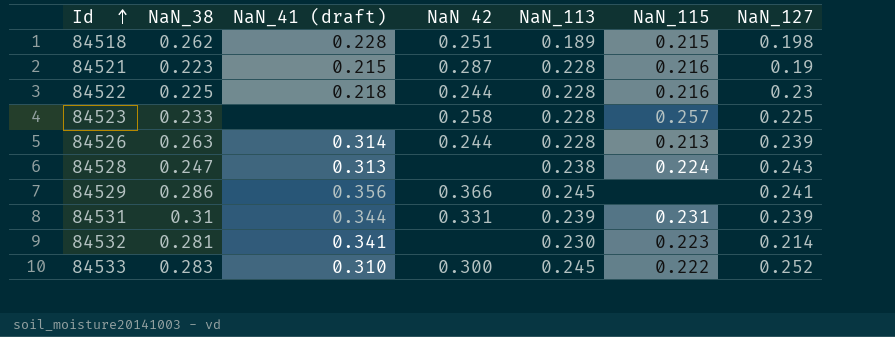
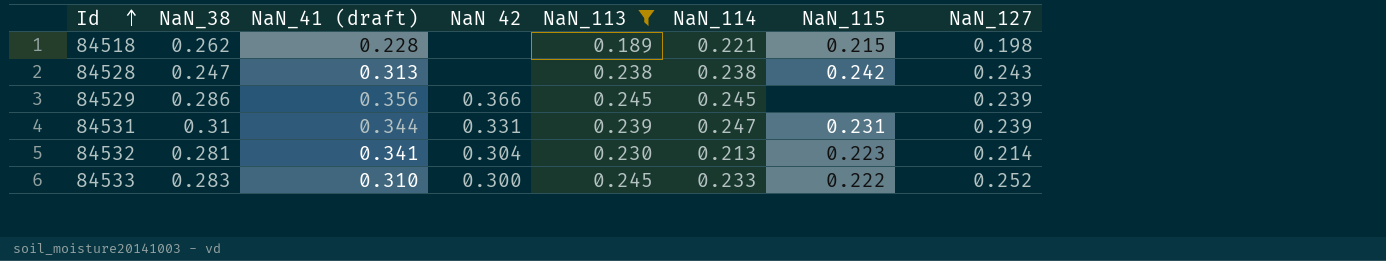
filter: none -> NaN_113 != 0.228
column NaN_114 | position: none -> 6
84518 | NaN 42: 0.251 -> none
84528 | NaN_115: 0.224 -> 0.242
84529 | NaN_127: 0.241 -> 0.239
84532 | NaN 42: none -> 0.304

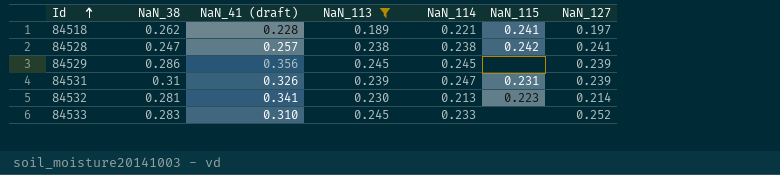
column NaN 42 | position: 4 -> none
84518 | NaN_115: 0.215 -> 0.241
84518 | NaN_127: 0.198 -> 0.197
84528 | NaN_41 (draft): 0.313 -> 0.257
84528 | NaN_127: 0.243 -> 0.241
84531 | NaN_41 (draft): 0.344 -> 0.326
84533 | NaN_115: 0.222 -> none

